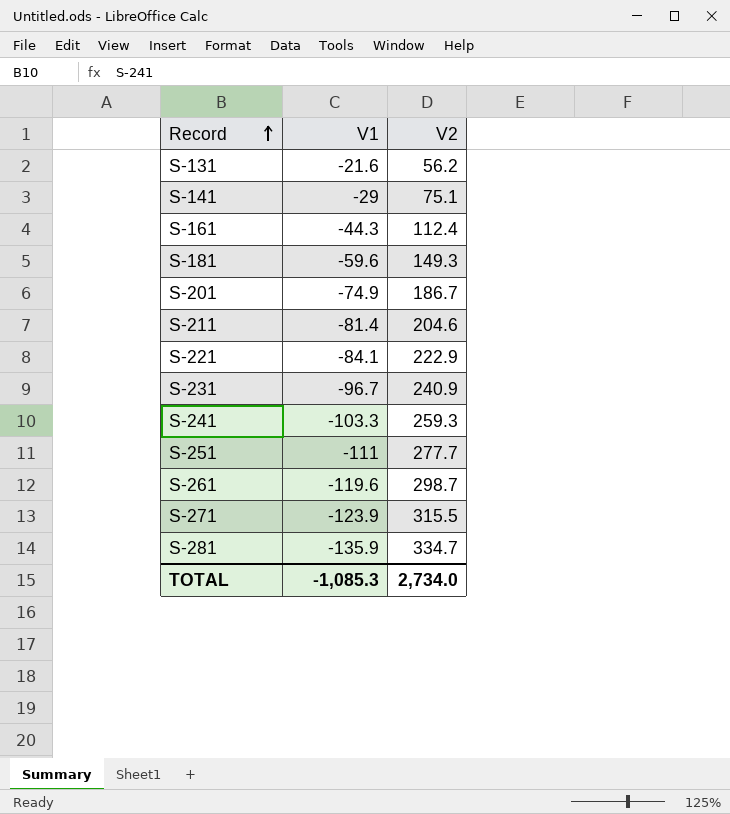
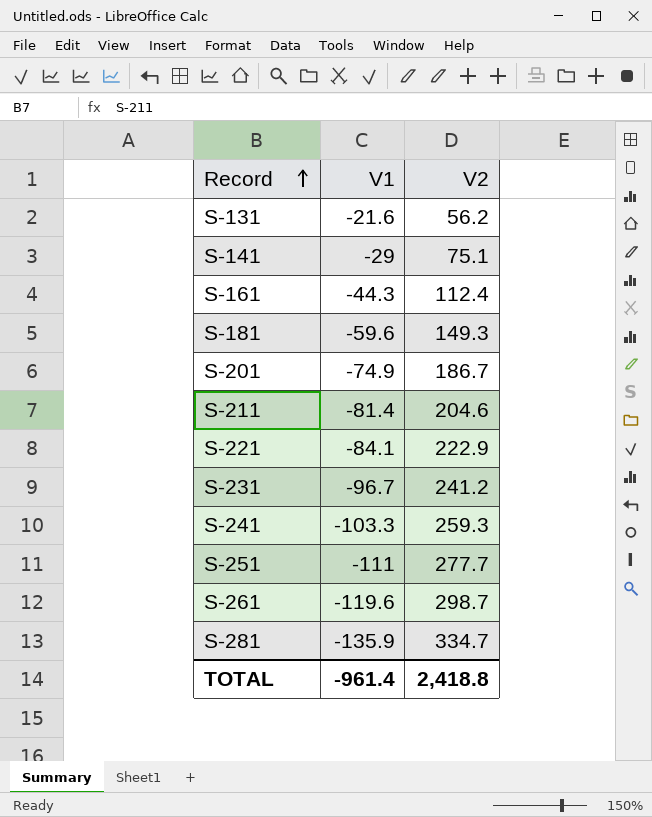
row S-271: -123.9 | 315.5 -> none
S-231 | V2: 240.9 -> 241.2
TOTAL | V1: -1,085.3 -> -961.4
TOTAL | V2: 2,734.0 -> 2,418.8

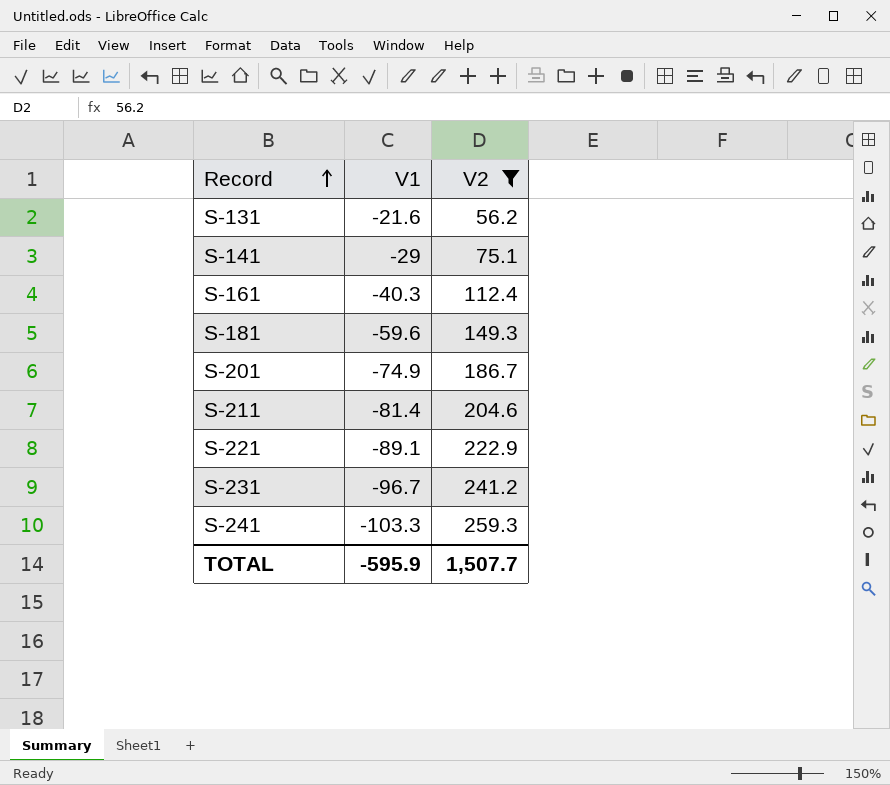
filter: none -> V2 <= 259.3
S-161 | V1: -44.3 -> -40.3
S-221 | V1: -84.1 -> -89.1
TOTAL | V1: -961.4 -> -595.9
TOTAL | V2: 2,418.8 -> 1,507.7

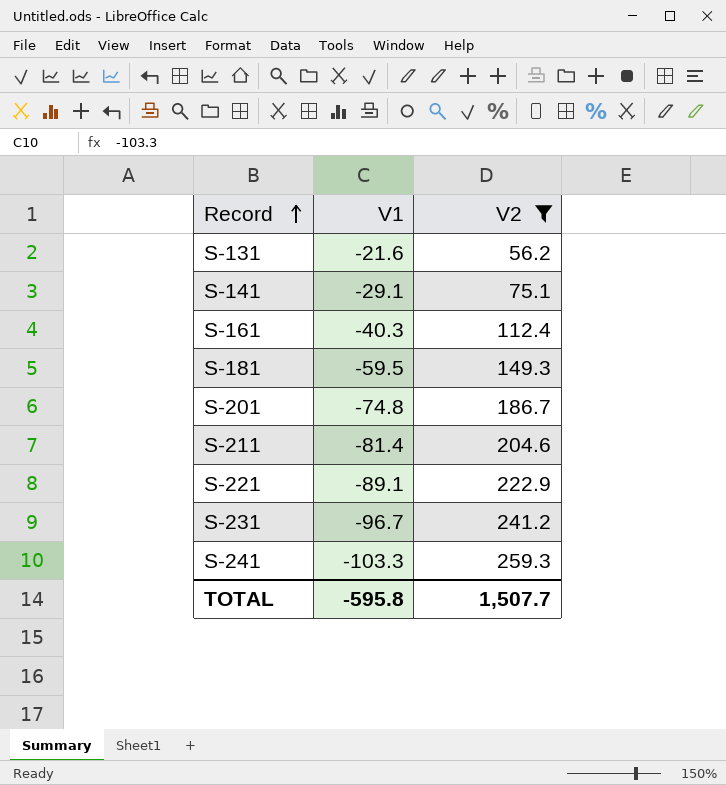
S-141 | V1: -29 -> -29.1
S-181 | V1: -59.6 -> -59.5
S-201 | V1: -74.9 -> -74.8
TOTAL | V1: -595.9 -> -595.8

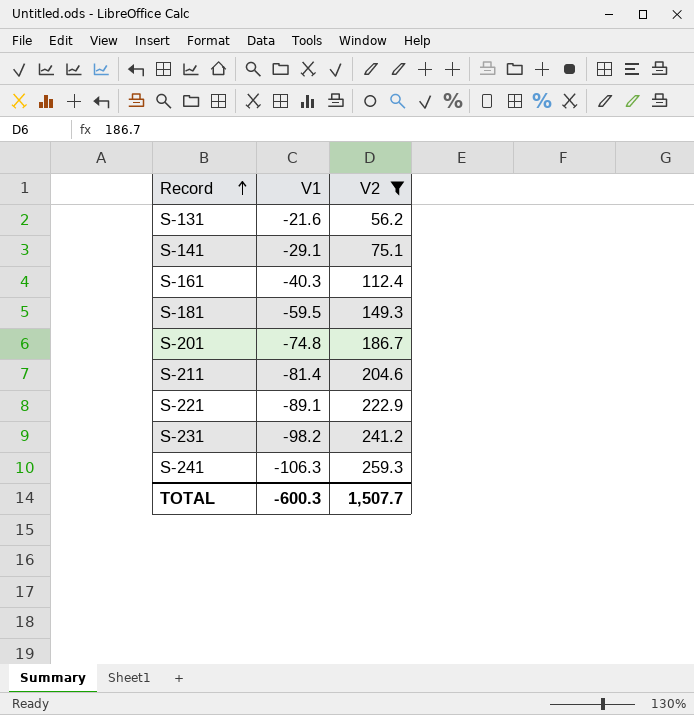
S-231 | V1: -96.7 -> -98.2
S-241 | V1: -103.3 -> -106.3
TOTAL | V1: -595.8 -> -600.3

